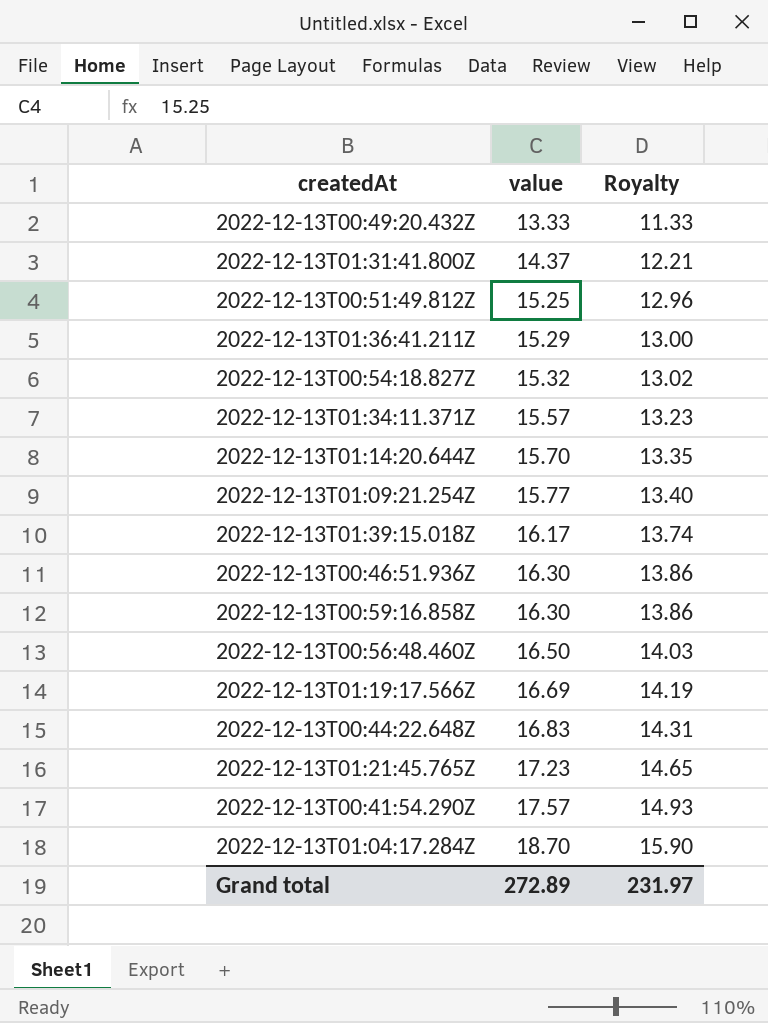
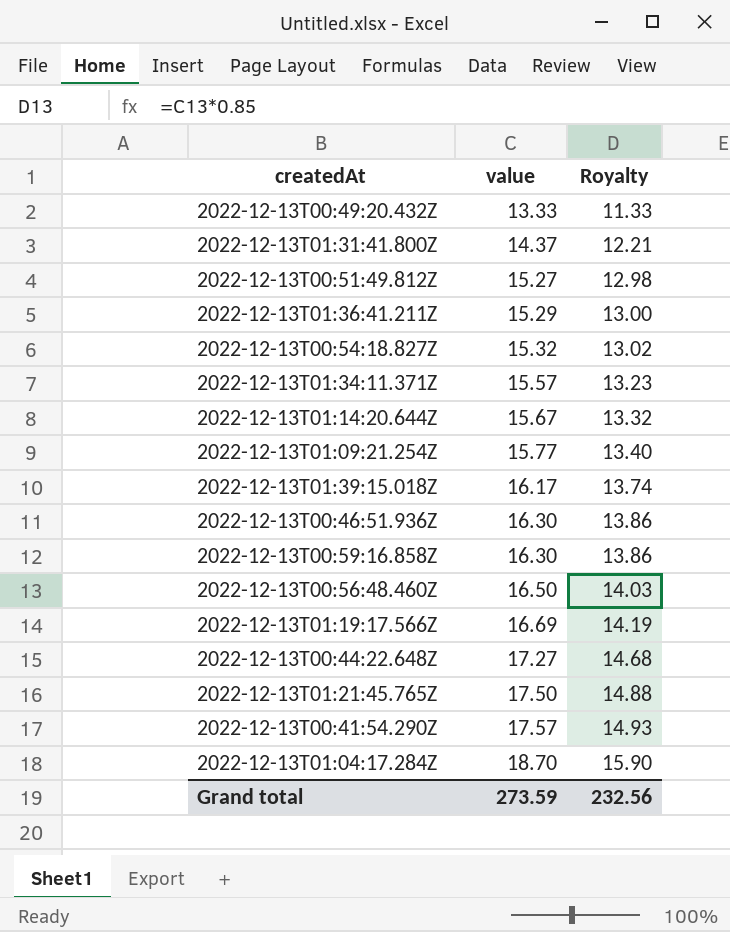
2022-12-13T00:51:49.812Z | value: 15.25 -> 15.27
2022-12-13T00:51:49.812Z | Royalty: 12.96 -> 12.98
2022-12-13T01:14:20.644Z | value: 15.70 -> 15.67
2022-12-13T01:14:20.644Z | Royalty: 13.35 -> 13.32
2022-12-13T00:44:22.648Z | value: 16.83 -> 17.27
2022-12-13T00:44:22.648Z | Royalty: 14.31 -> 14.68
2022-12-13T01:21:45.765Z | value: 17.23 -> 17.50
2022-12-13T01:21:45.765Z | Royalty: 14.65 -> 14.88
Grand total | value: 272.89 -> 273.59
Grand total | Royalty: 231.97 -> 232.56

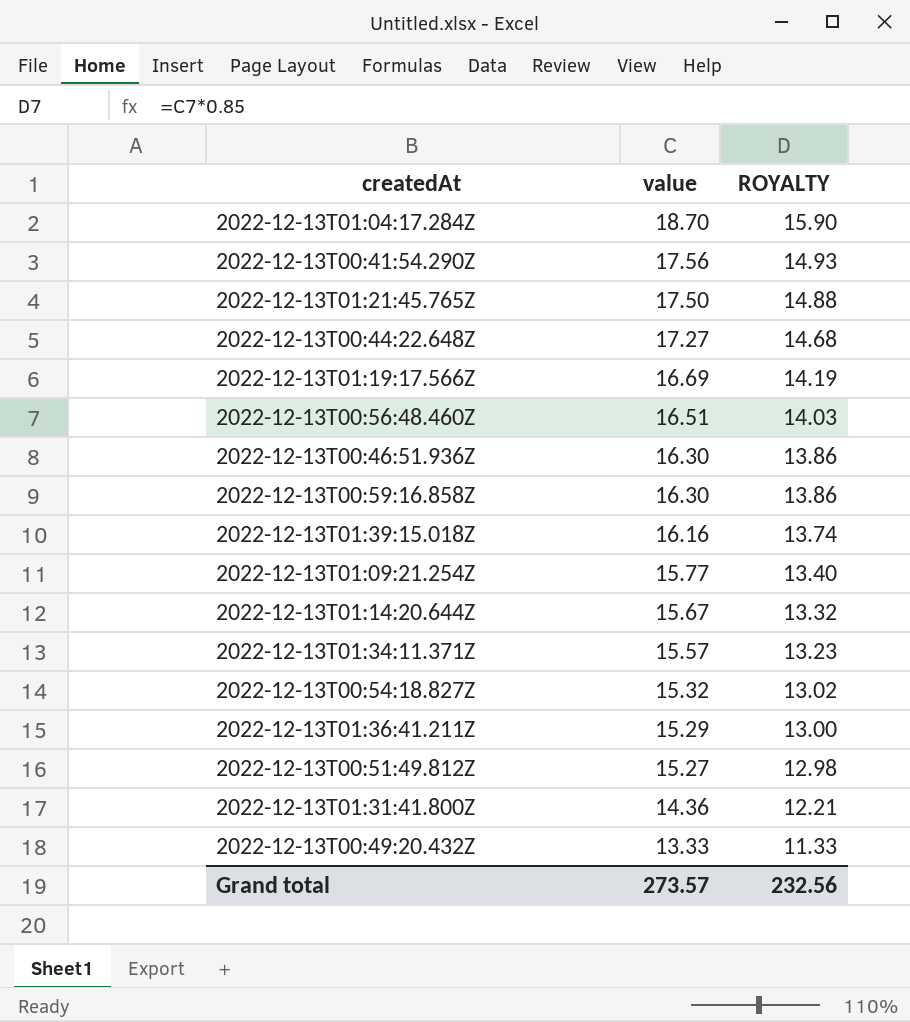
row order: value ascending -> value descending
column name: Royalty -> ROYALTY
2022-12-13T00:41:54.290Z | value: 17.57 -> 17.56
2022-12-13T00:56:48.460Z | value: 16.50 -> 16.51
2022-12-13T01:39:15.018Z | value: 16.17 -> 16.16
2022-12-13T01:31:41.800Z | value: 14.37 -> 14.36
Grand total | value: 273.59 -> 273.57

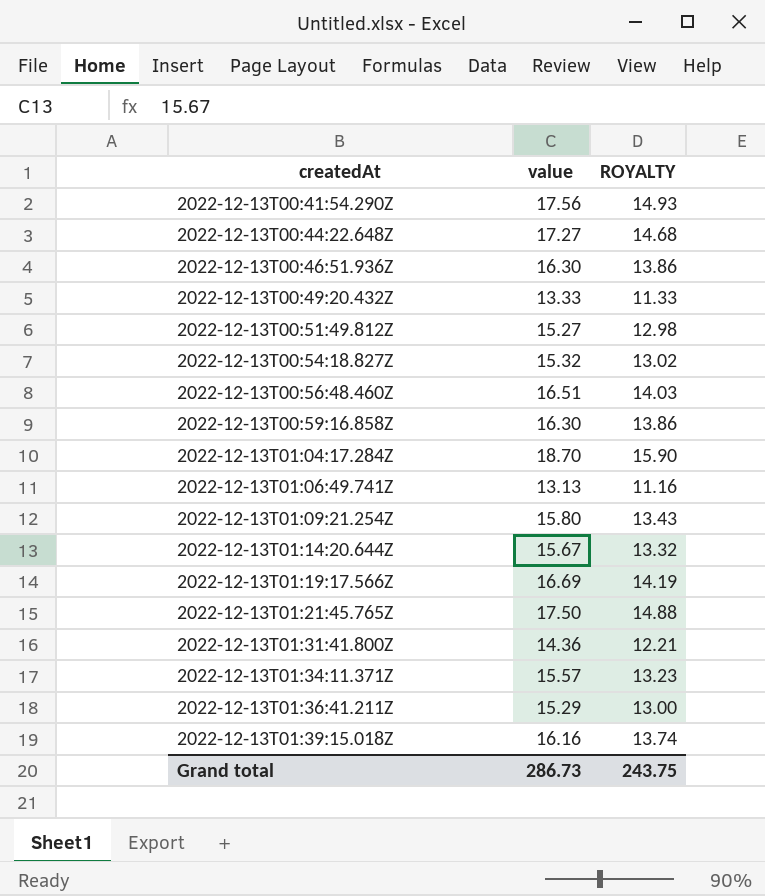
row order: value descending -> createdAt ascending
row 2022-12-13T01:06:49.741Z: none -> 13.13 | 11.16
2022-12-13T01:09:21.254Z | value: 15.77 -> 15.80
2022-12-13T01:09:21.254Z | ROYALTY: 13.40 -> 13.43
Grand total | value: 273.57 -> 286.73
Grand total | ROYALTY: 232.56 -> 243.75

